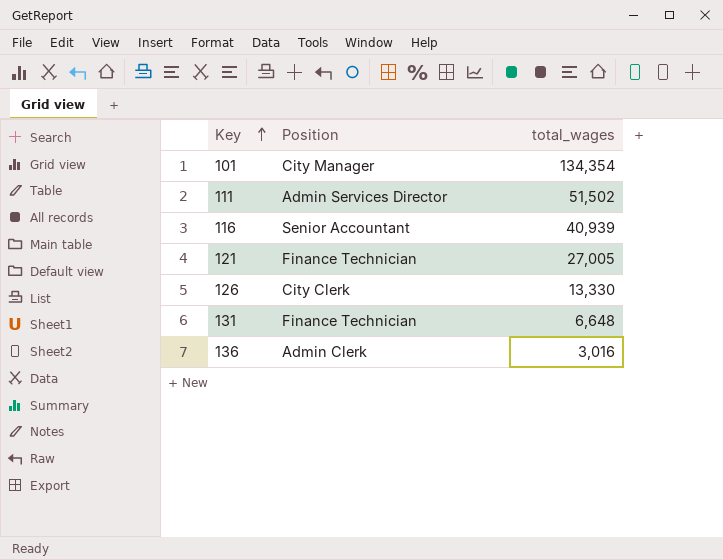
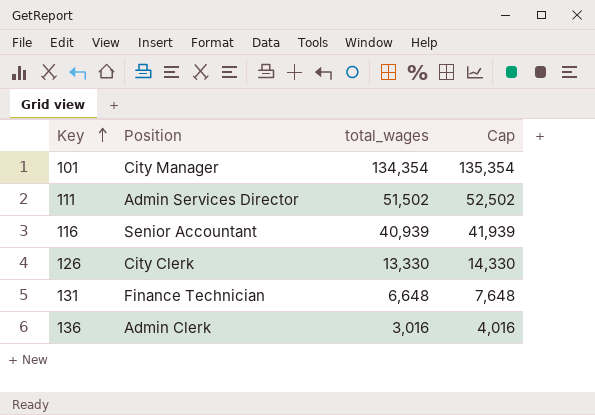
column Cap | formula: none -> [total_wages] + 1000
row 121: Finance Technician | 27,005 -> none

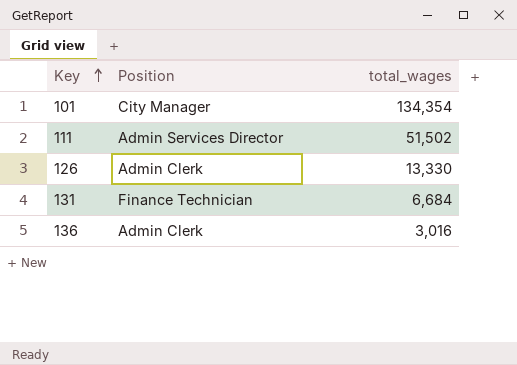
column Cap | formula: [total_wages] + 1000 -> none
row 116: Senior Accountant | 40,939 | 41,939 -> none
126 | Position: City Clerk -> Admin Clerk
131 | total_wages: 6,648 -> 6,684

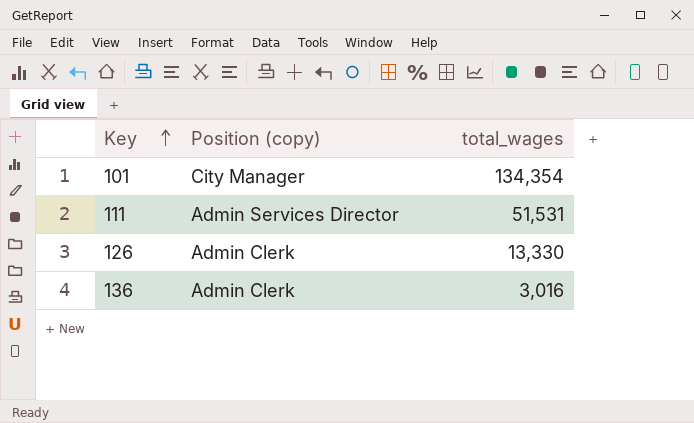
column name: Position -> Position (copy)
row 131: Finance Technician | 6,684 -> none
111 | total_wages: 51,502 -> 51,531

